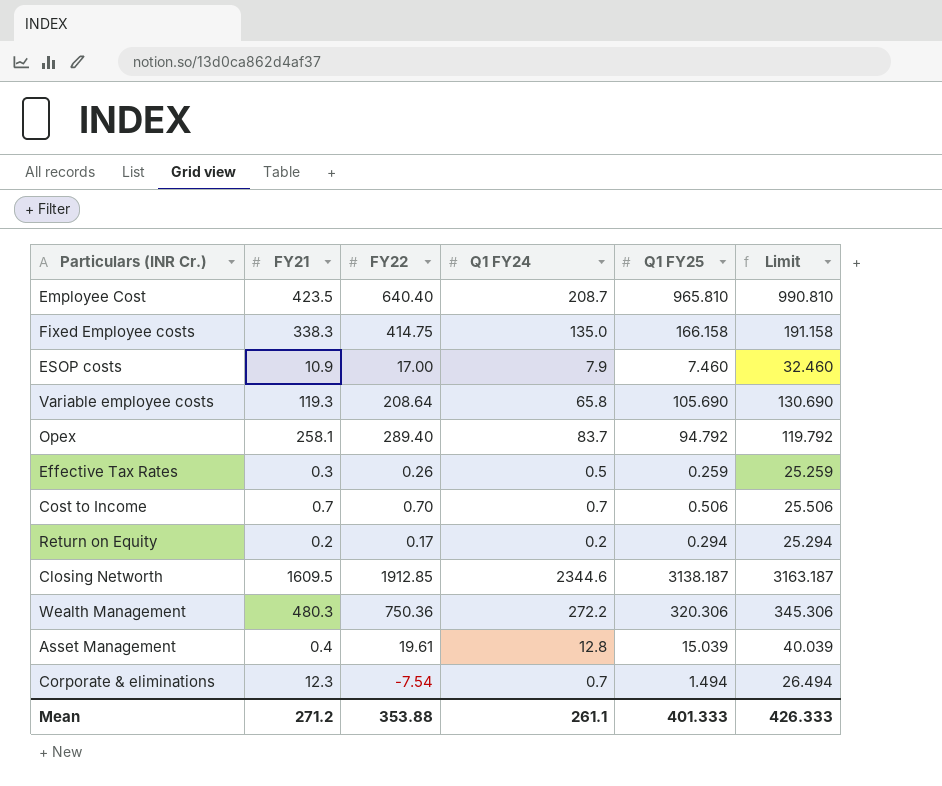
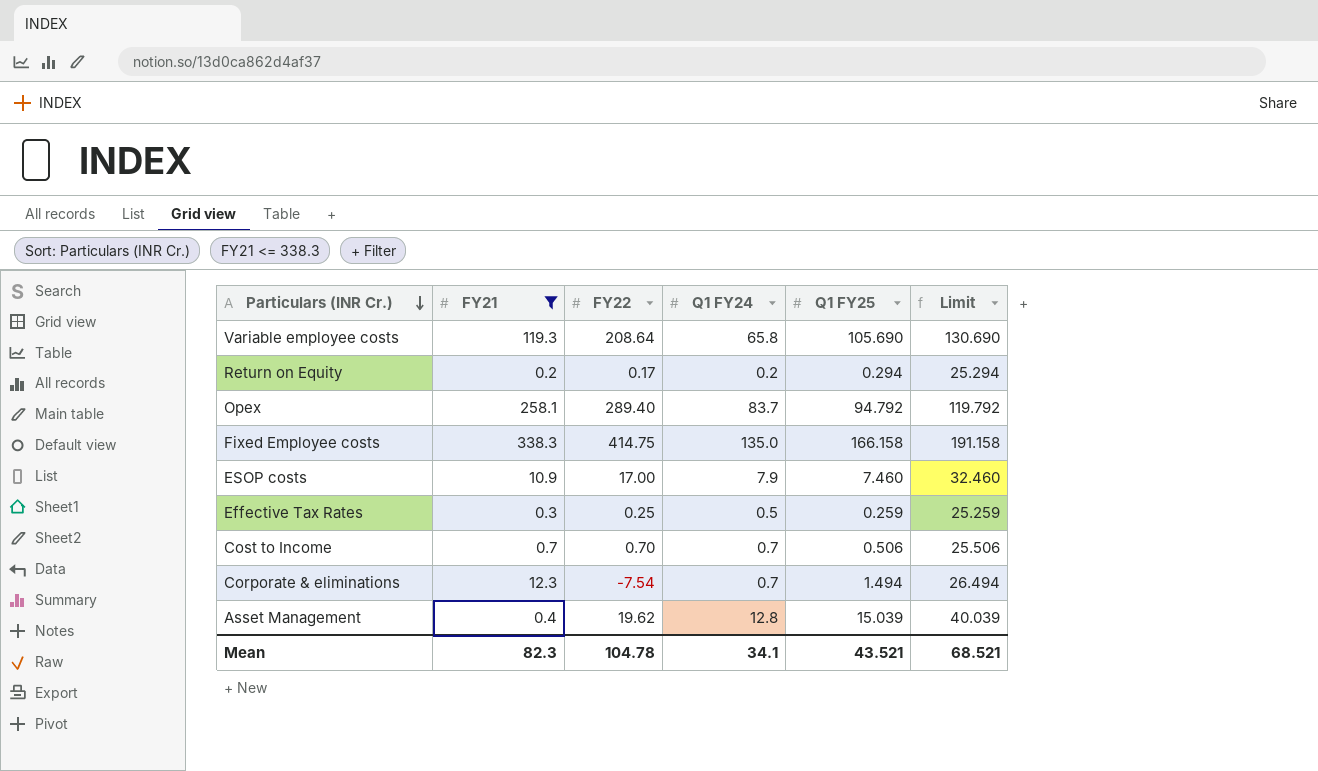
filter: none -> FY21 <= 338.3
row order: none -> Particulars (INR Cr.) descending
Effective Tax Rates | FY22: 0.26 -> 0.25
Asset Management | FY22: 19.61 -> 19.62
Mean | FY21: 271.2 -> 82.3
Mean | FY22: 353.88 -> 104.78
Mean | Q1 FY24: 261.1 -> 34.1
Mean | Q1 FY25: 401.333 -> 43.521
Mean | Limit: 426.333 -> 68.521

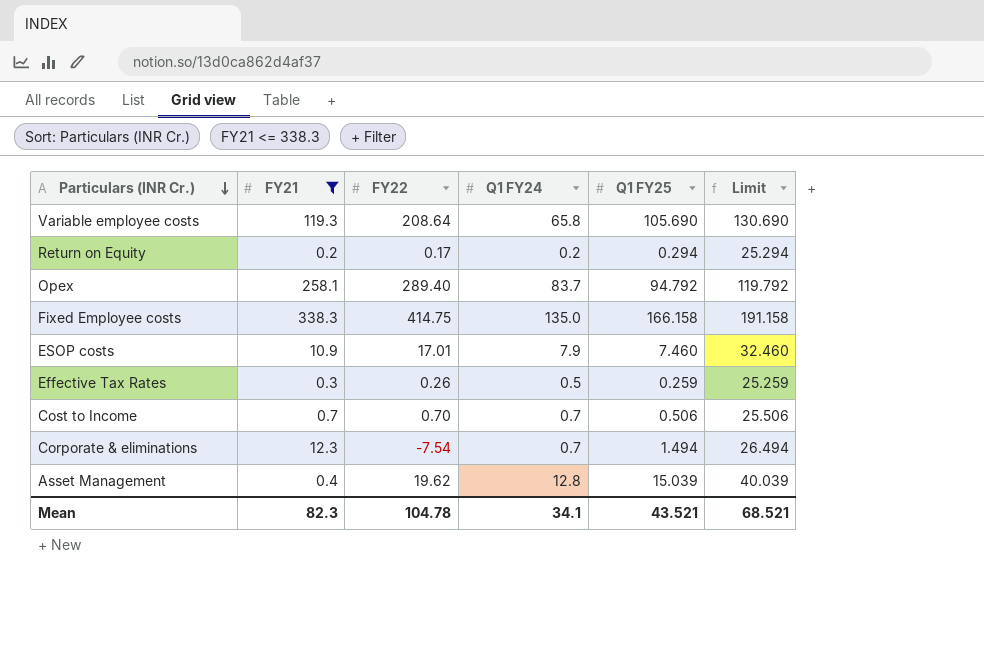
ESOP costs | FY22: 17.00 -> 17.01
Effective Tax Rates | FY22: 0.25 -> 0.26

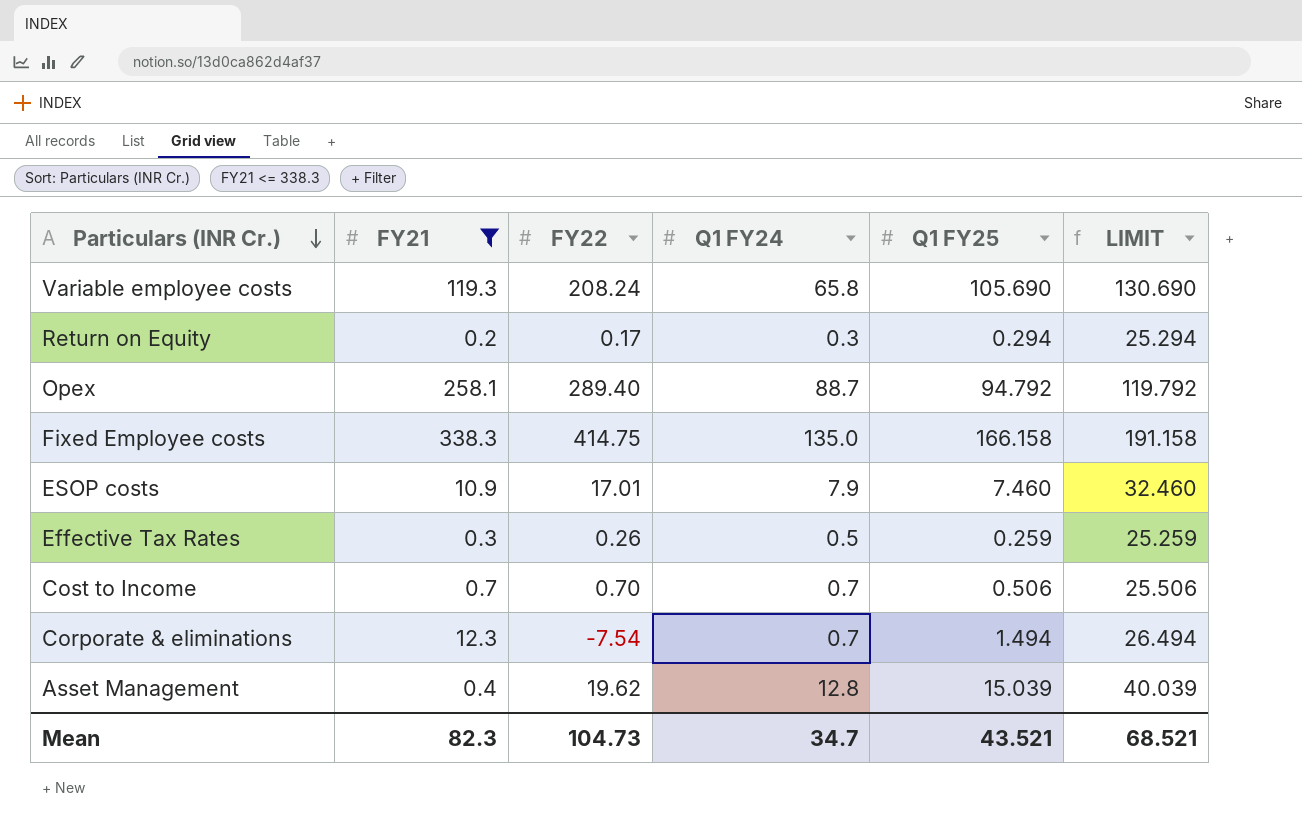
column name: Limit -> LIMIT
Variable employee costs | FY22: 208.64 -> 208.24
Return on Equity | Q1 FY24: 0.2 -> 0.3
Opex | Q1 FY24: 83.7 -> 88.7
Mean | FY22: 104.78 -> 104.73
Mean | Q1 FY24: 34.1 -> 34.7

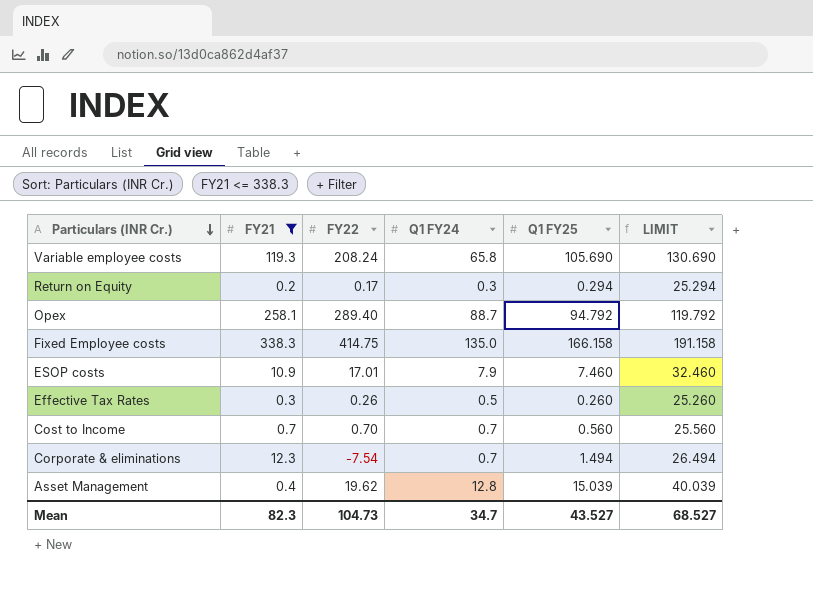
Effective Tax Rates | Q1 FY25: 0.259 -> 0.260
Effective Tax Rates | LIMIT: 25.259 -> 25.260
Cost to Income | Q1 FY25: 0.506 -> 0.560
Cost to Income | LIMIT: 25.506 -> 25.560
Mean | Q1 FY25: 43.521 -> 43.527
Mean | LIMIT: 68.521 -> 68.527

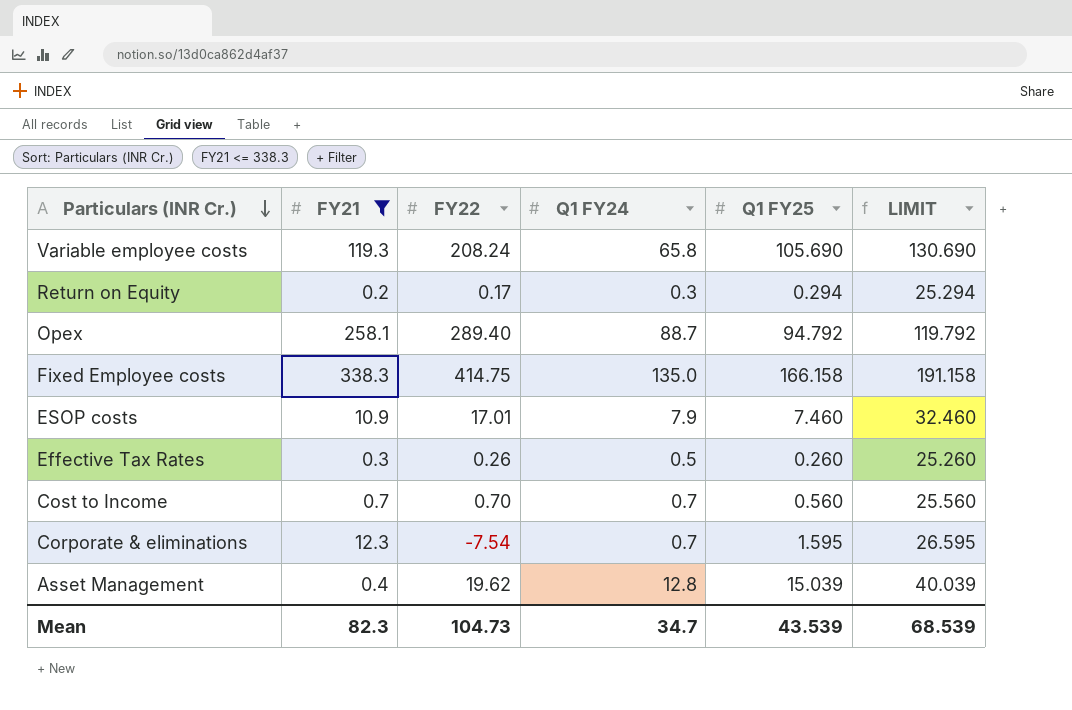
Corporate & eliminations | Q1 FY25: 1.494 -> 1.595
Corporate & eliminations | LIMIT: 26.494 -> 26.595
Mean | Q1 FY25: 43.527 -> 43.539
Mean | LIMIT: 68.527 -> 68.539

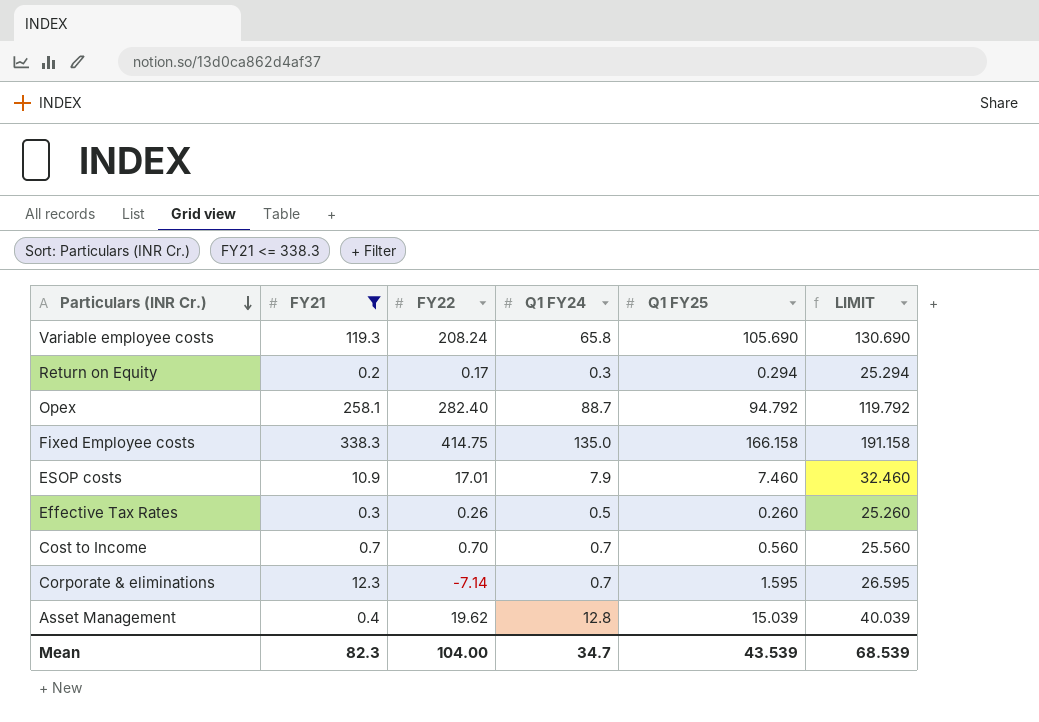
Opex | FY22: 289.40 -> 282.40
Corporate & eliminations | FY22: -7.54 -> -7.14
Mean | FY22: 104.73 -> 104.00

